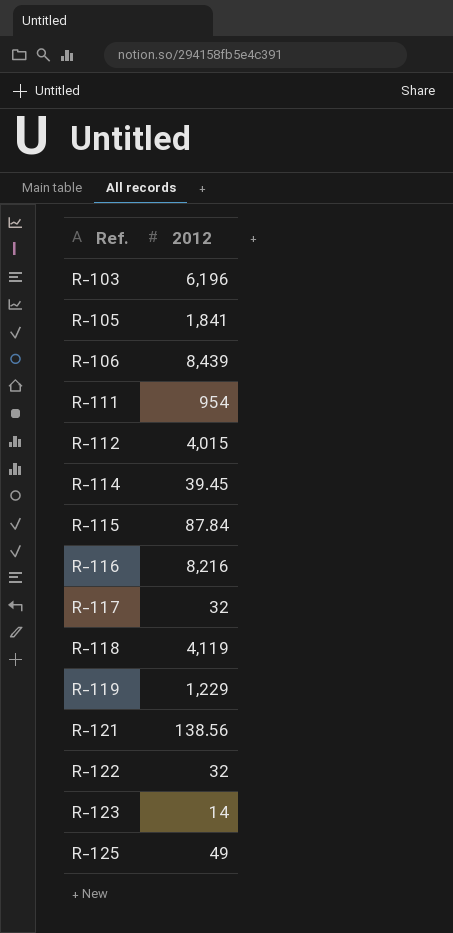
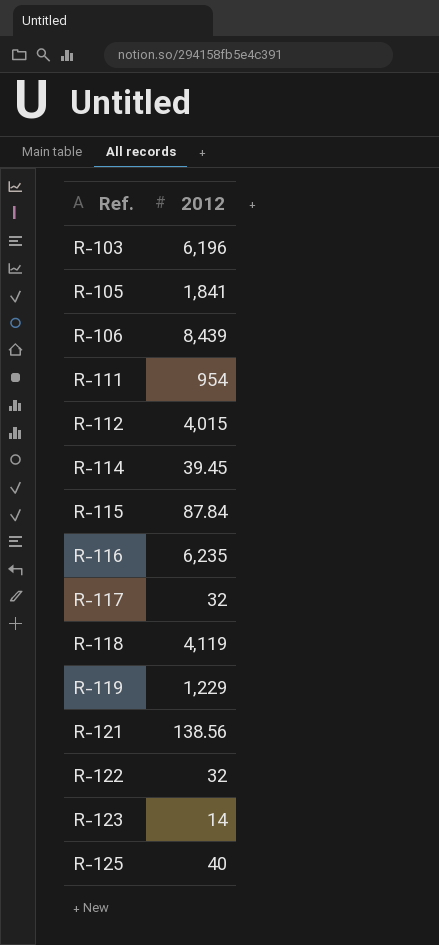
R-116 | 2012: 8,216 -> 6,235
R-125 | 2012: 49 -> 40

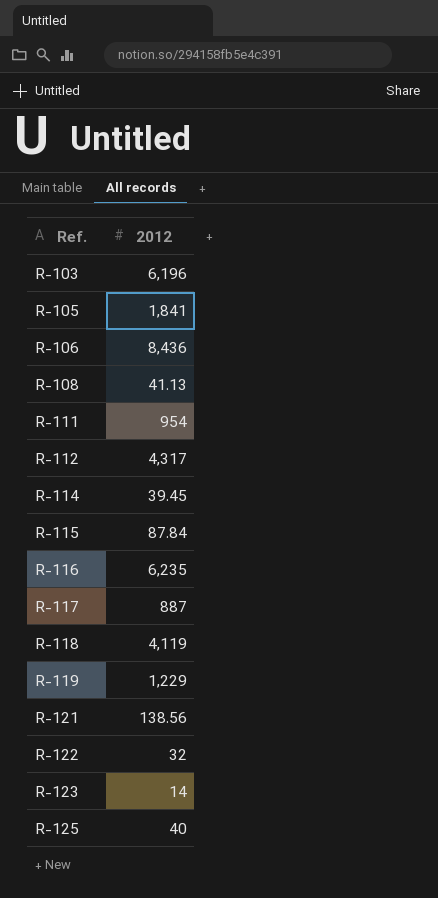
R-106 | 2012: 8,439 -> 8,436
row R-108: none -> 41.13
R-112 | 2012: 4,015 -> 4,317
R-117 | 2012: 32 -> 887

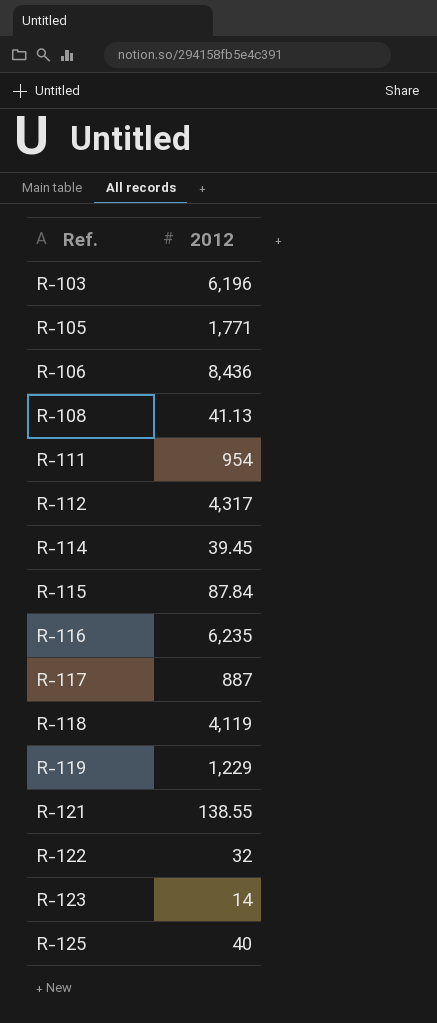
R-105 | 2012: 1,841 -> 1,771
R-121 | 2012: 138.56 -> 138.55

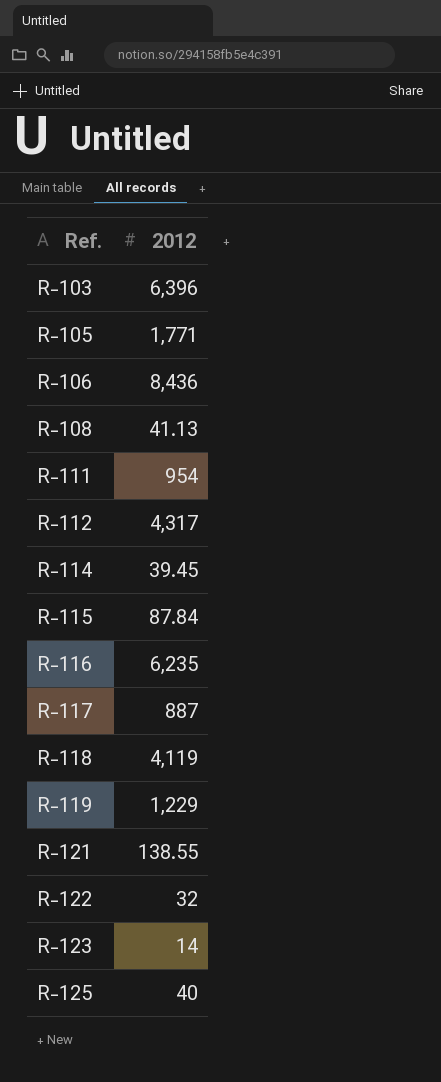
R-103 | 2012: 6,196 -> 6,396

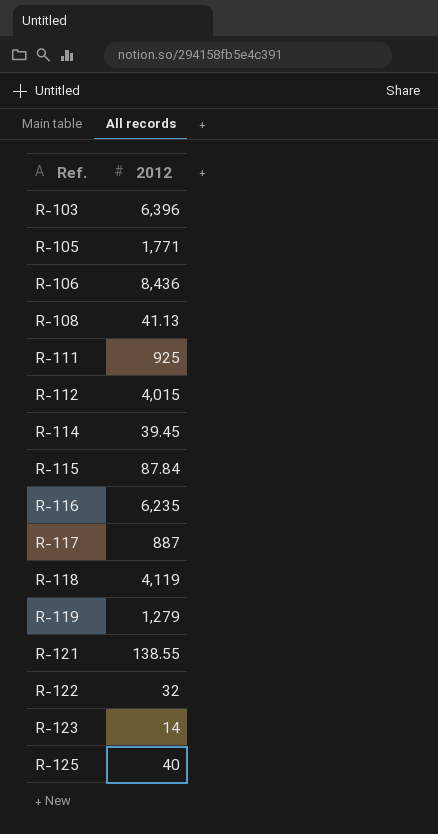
R-111 | 2012: 954 -> 925
R-112 | 2012: 4,317 -> 4,015
R-119 | 2012: 1,229 -> 1,279

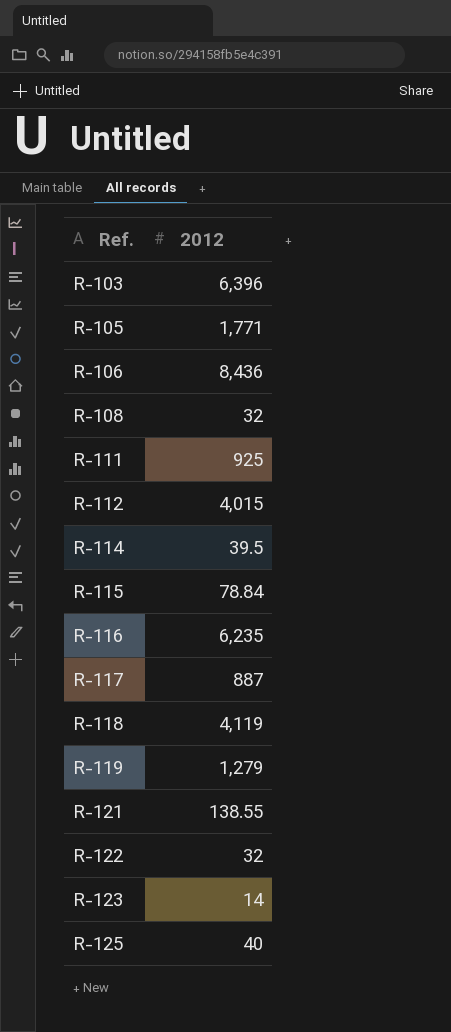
R-108 | 2012: 41.13 -> 32
R-114 | 2012: 39.45 -> 39.5
R-115 | 2012: 87.84 -> 78.84

